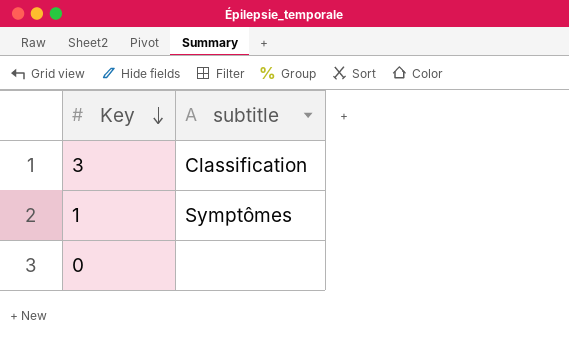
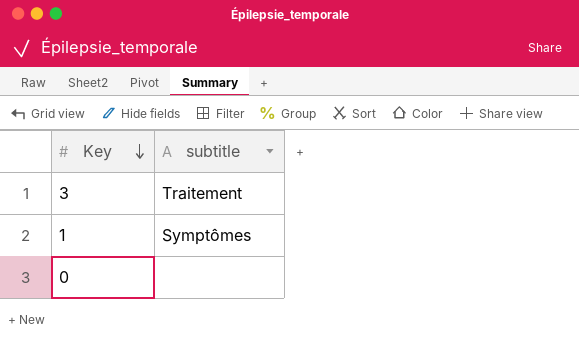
3 | subtitle: Classification -> Traitement

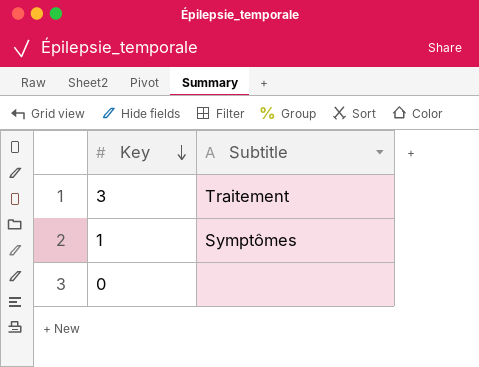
column name: subtitle -> Subtitle

